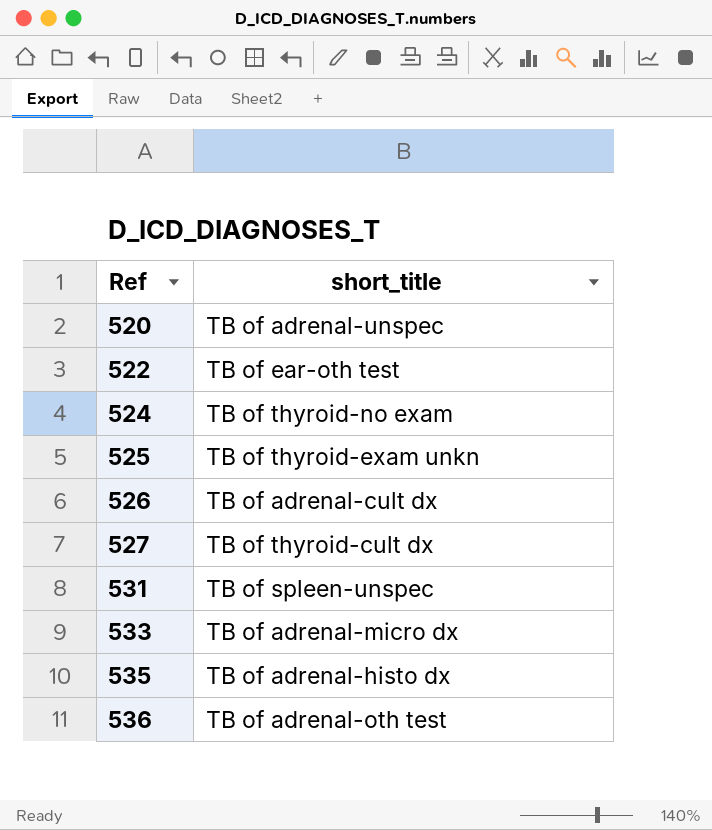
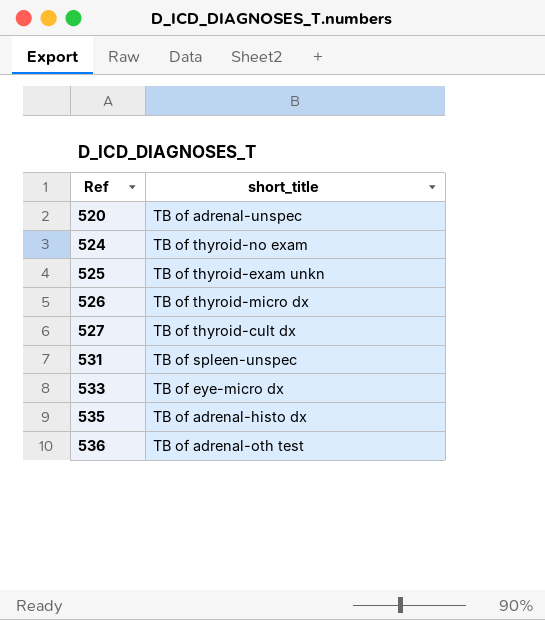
row 522: TB of ear-oth test -> none
526 | short_title: TB of adrenal-cult dx -> TB of thyroid-micro dx
533 | short_title: TB of adrenal-micro dx -> TB of eye-micro dx

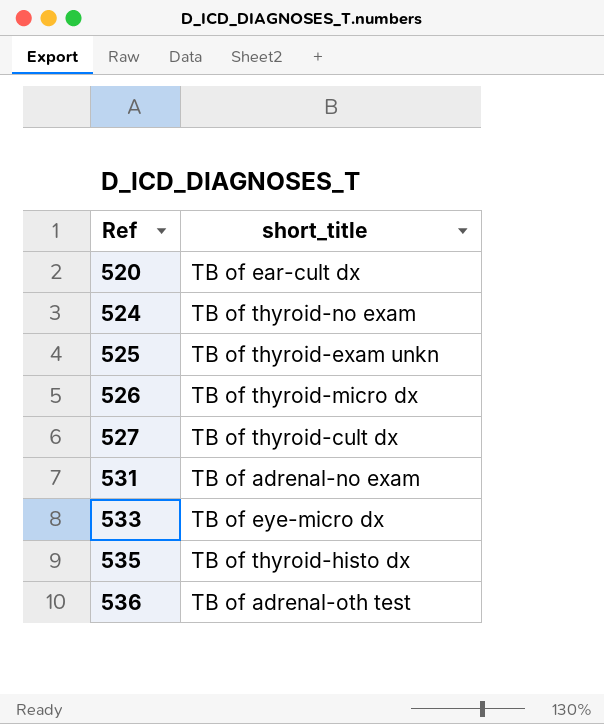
520 | short_title: TB of adrenal-unspec -> TB of ear-cult dx
531 | short_title: TB of spleen-unspec -> TB of adrenal-no exam
535 | short_title: TB of adrenal-histo dx -> TB of thyroid-histo dx

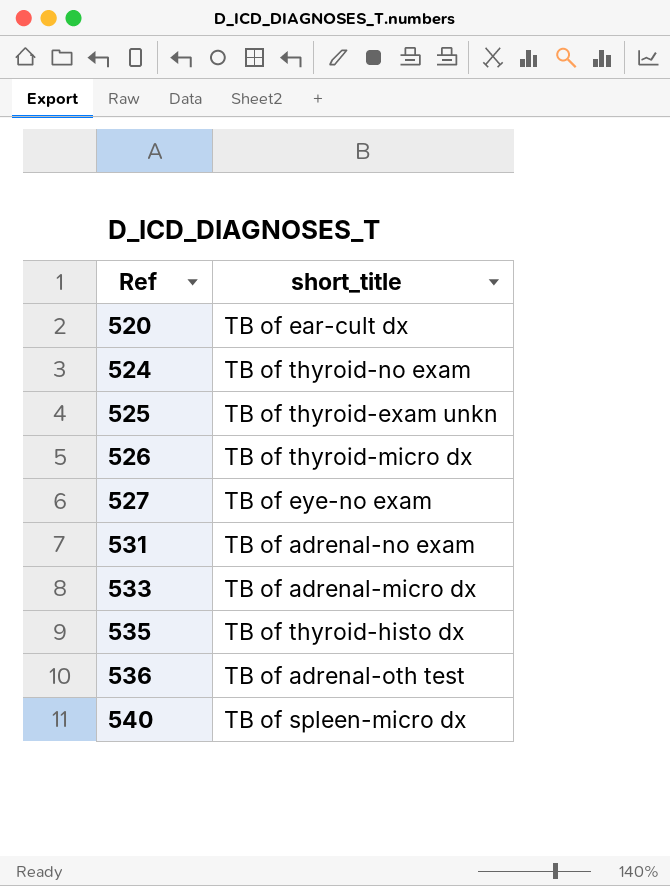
527 | short_title: TB of thyroid-cult dx -> TB of eye-no exam
533 | short_title: TB of eye-micro dx -> TB of adrenal-micro dx
row 540: none -> TB of spleen-micro dx

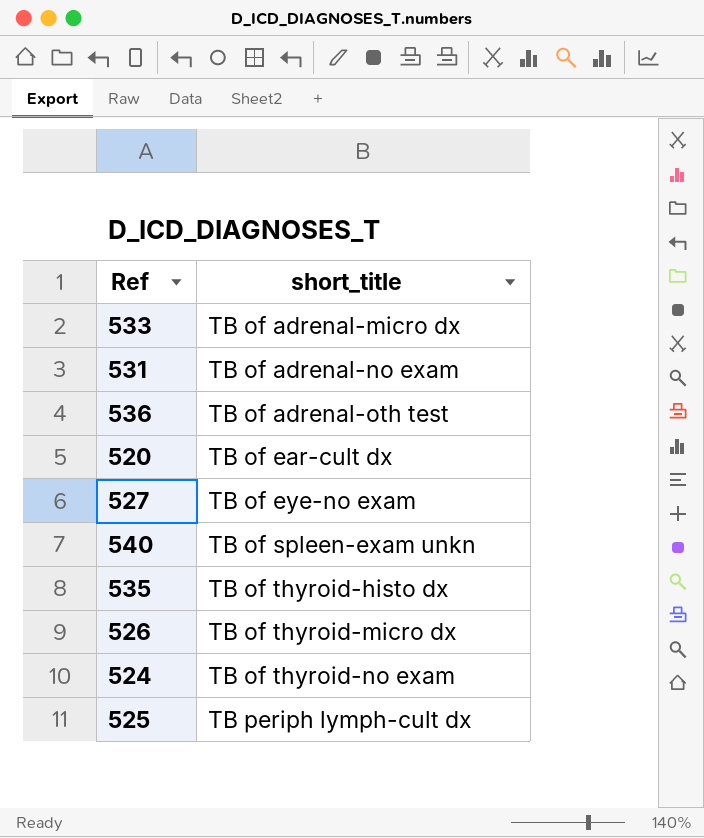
row order: Ref ascending -> short_title ascending
540 | short_title: TB of spleen-micro dx -> TB of spleen-exam unkn
525 | short_title: TB of thyroid-exam unkn -> TB periph lymph-cult dx

